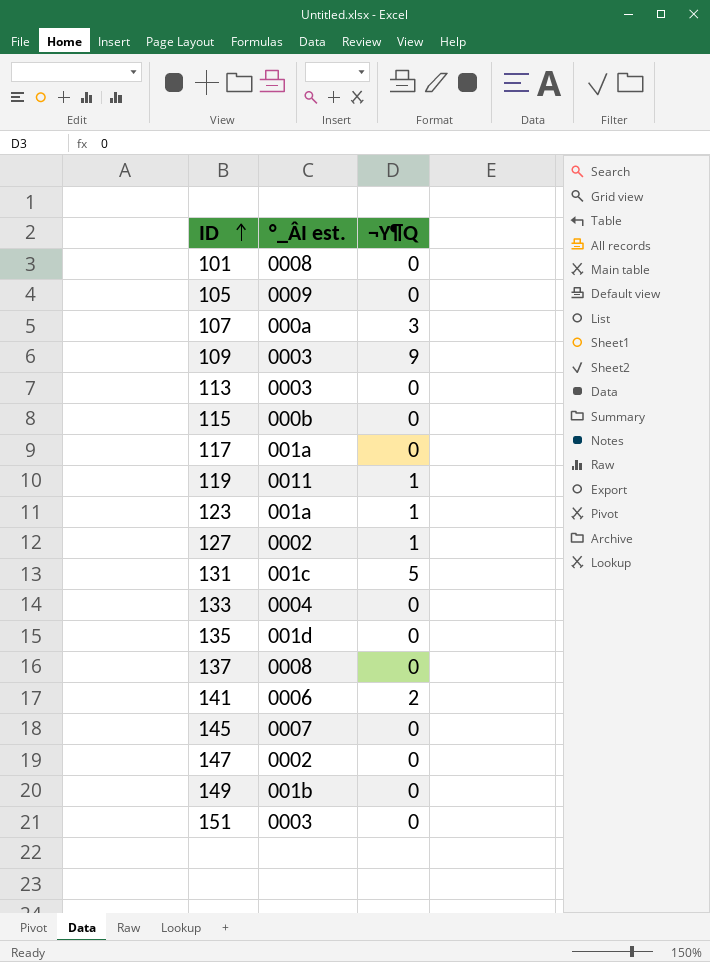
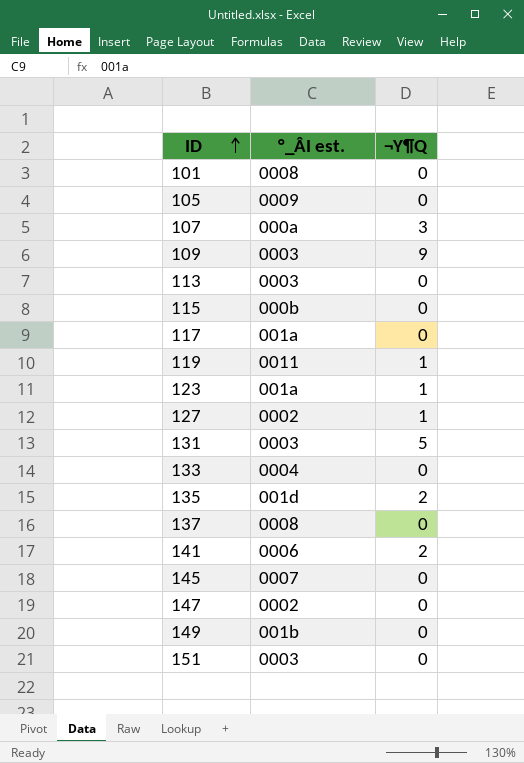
131 | °_ÂI est.: 001c -> 0003
135 | ¬Y¶Q: 0 -> 2

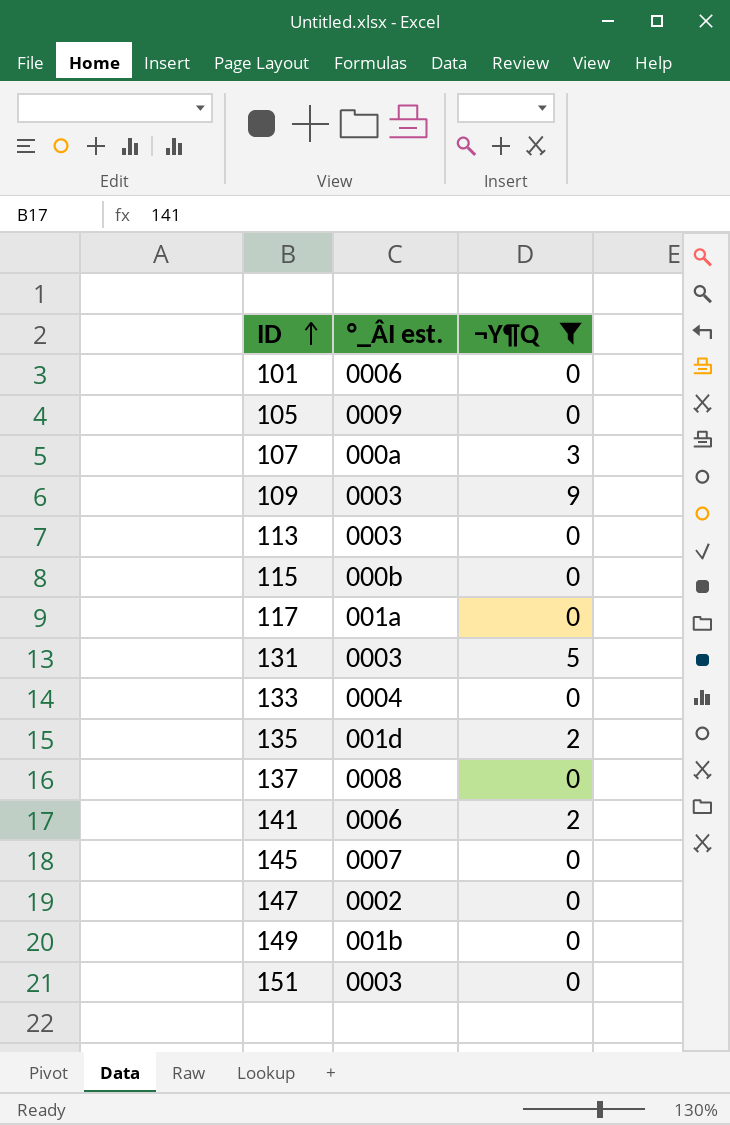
filter: none -> ¬Y¶Q != 1
101 | °_ÂI est.: 0008 -> 0006

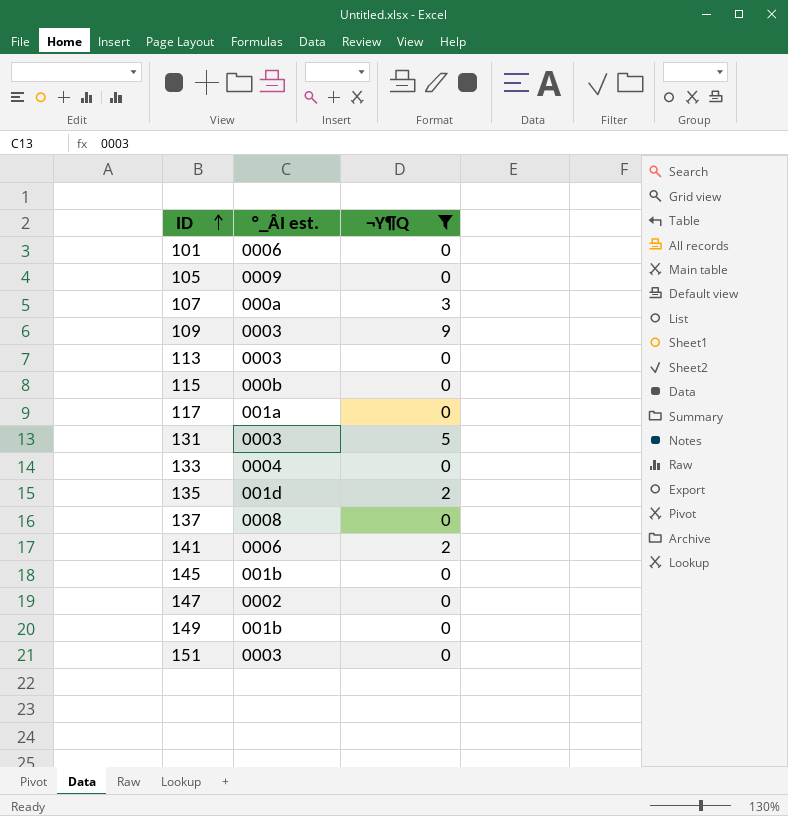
145 | °_ÂI est.: 0007 -> 001b

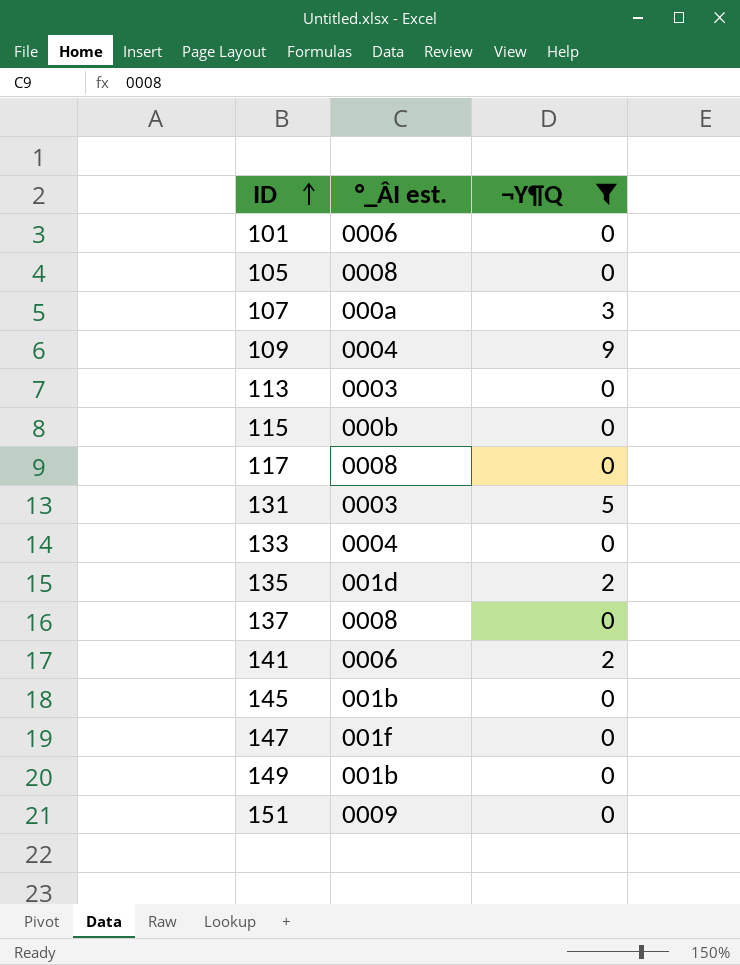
105 | °_ÂI est.: 0009 -> 0008
109 | °_ÂI est.: 0003 -> 0004
117 | °_ÂI est.: 001a -> 0008
147 | °_ÂI est.: 0002 -> 001f
151 | °_ÂI est.: 0003 -> 0009

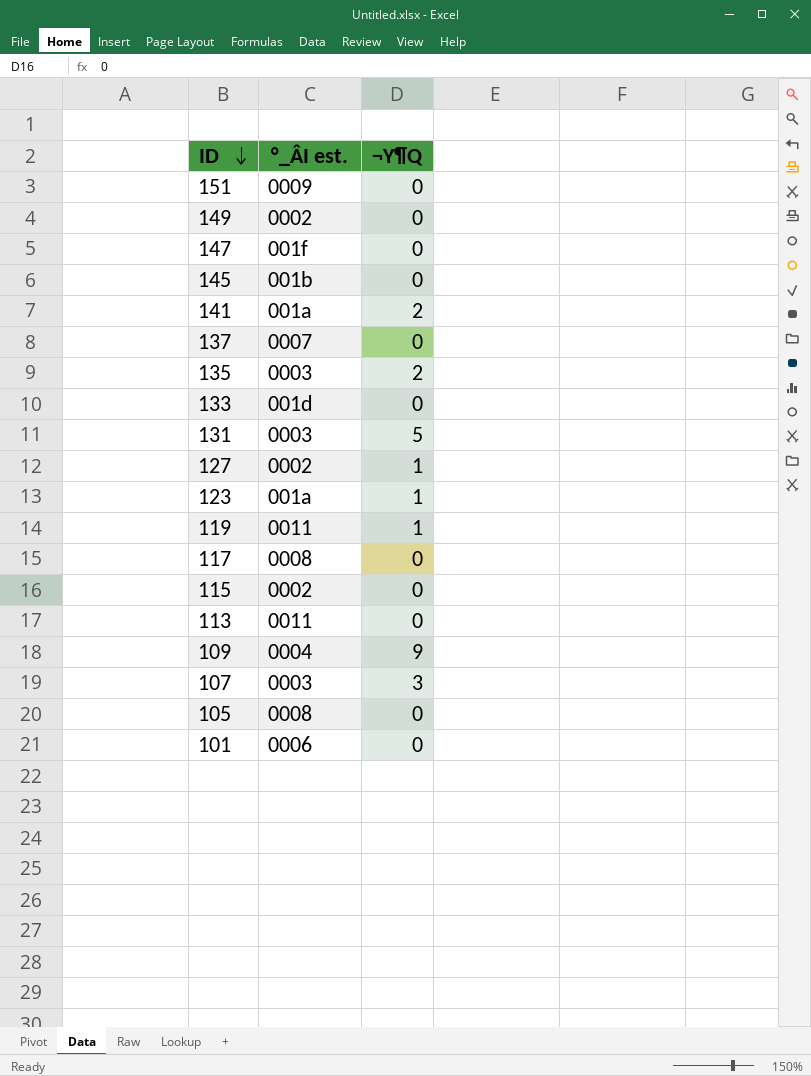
filter: ¬Y¶Q != 1 -> none
row order: ID ascending -> ID descending
149 | °_ÂI est.: 001b -> 0002
141 | °_ÂI est.: 0006 -> 001a
137 | °_ÂI est.: 0008 -> 0007
135 | °_ÂI est.: 001d -> 0003
133 | °_ÂI est.: 0004 -> 001d
115 | °_ÂI est.: 000b -> 0002
113 | °_ÂI est.: 0003 -> 0011
107 | °_ÂI est.: 000a -> 0003

